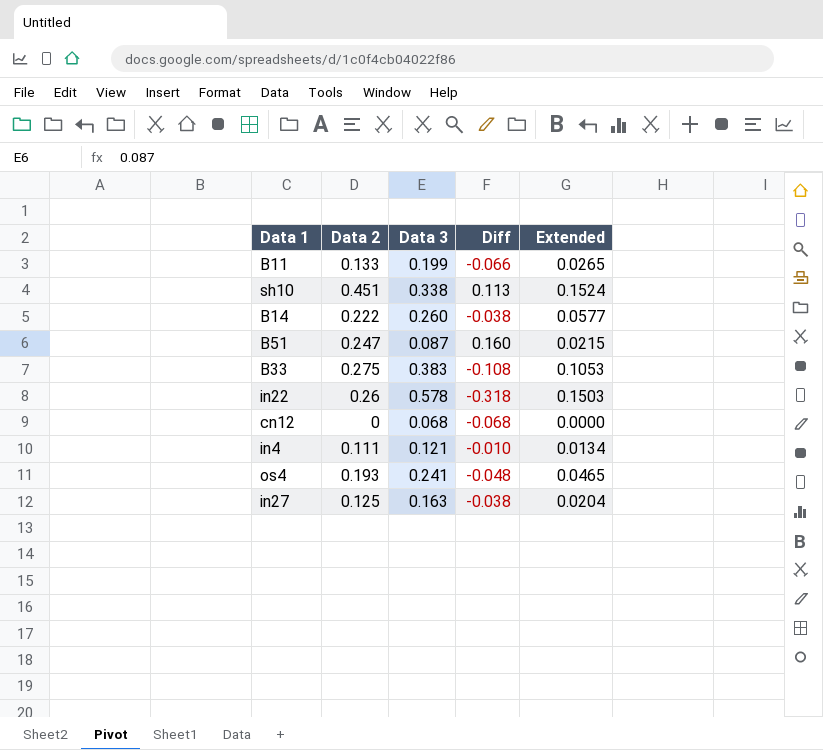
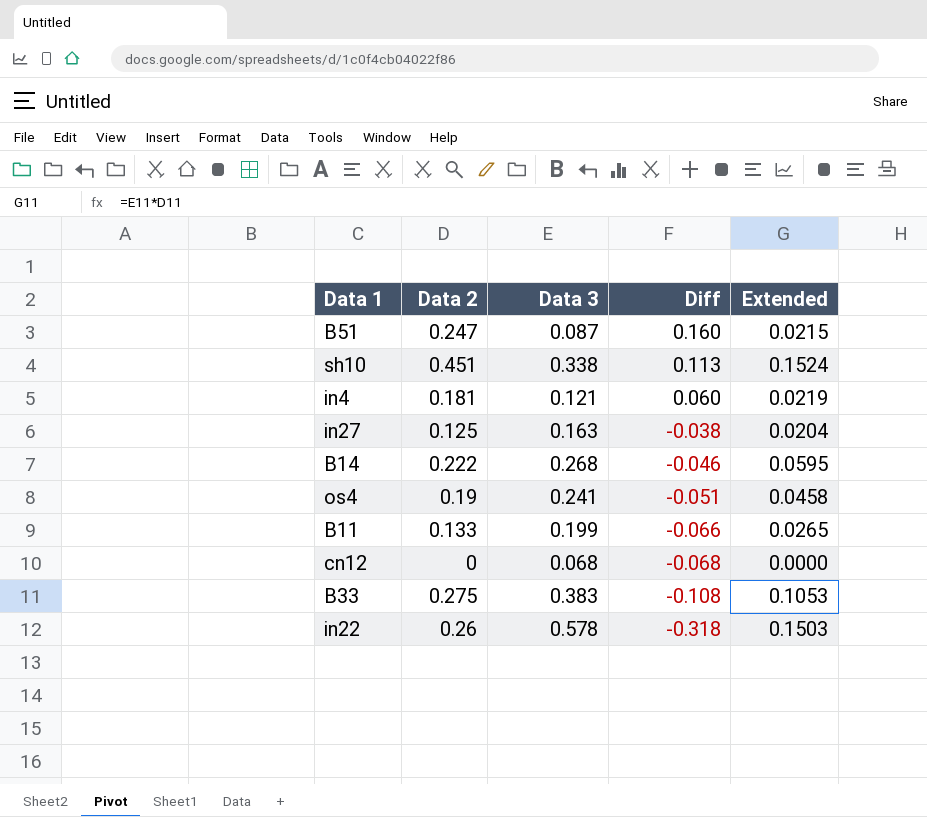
row order: none -> Diff descending
in4 | Data 2: 0.111 -> 0.181
in4 | Diff: -0.010 -> 0.060
in4 | Extended: 0.0134 -> 0.0219
B14 | Data 3: 0.260 -> 0.268
B14 | Diff: -0.038 -> -0.046
B14 | Extended: 0.0577 -> 0.0595
os4 | Data 2: 0.193 -> 0.19
os4 | Diff: -0.048 -> -0.051
os4 | Extended: 0.0465 -> 0.0458

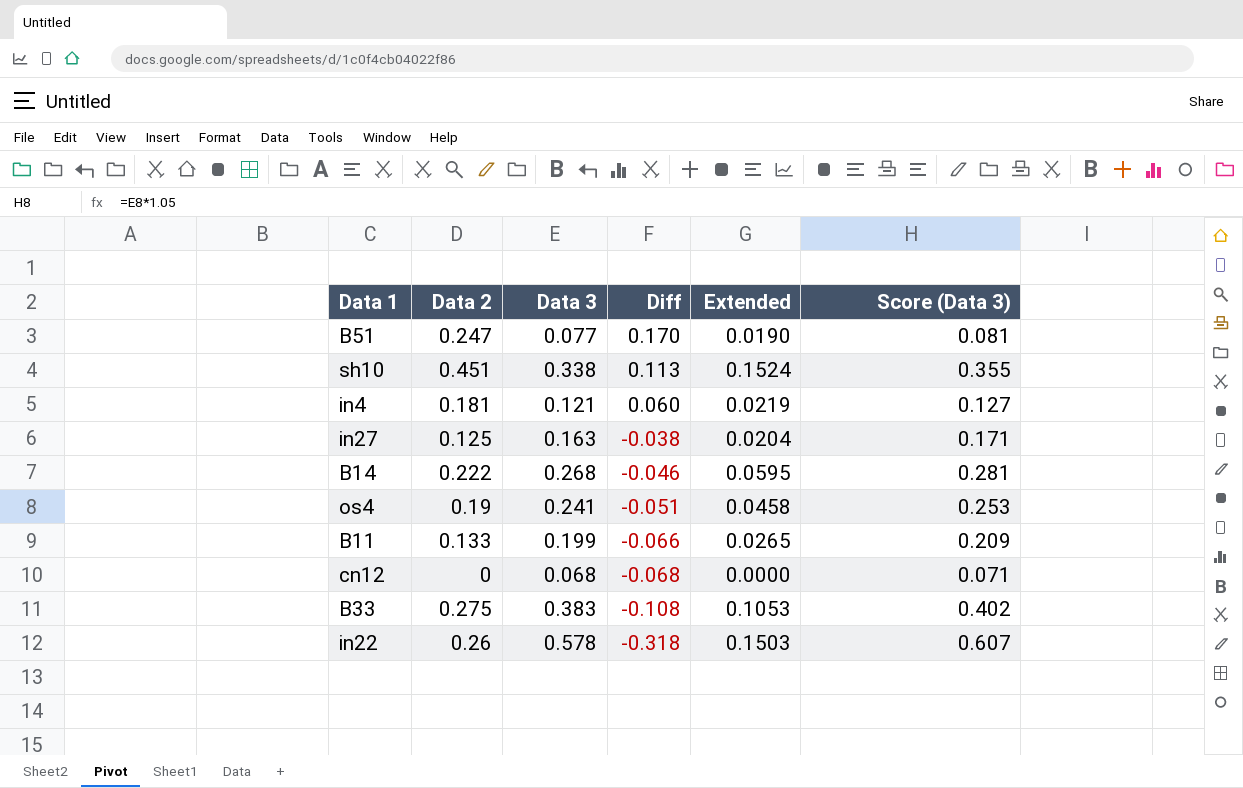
column Score (Data 3) | formula: none -> [Data 3] * 1.05
B51 | Data 3: 0.087 -> 0.077
B51 | Diff: 0.160 -> 0.170
B51 | Extended: 0.0215 -> 0.0190

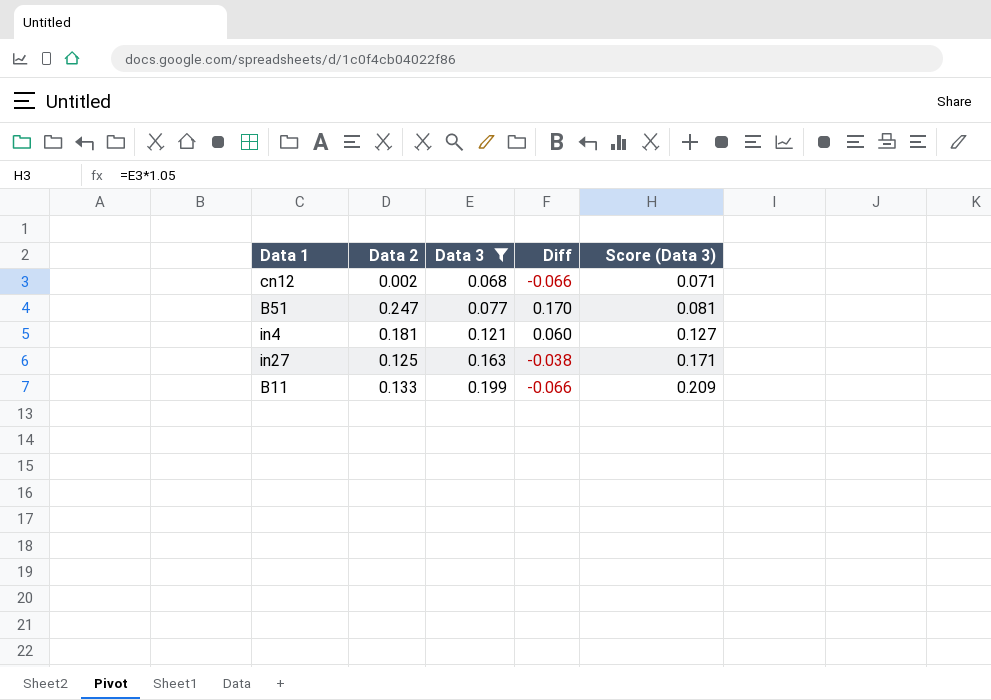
filter: none -> Data 3 <= 0.199
row order: Diff descending -> Data 3 ascending
column Extended | formula: [Data 2] * [Data 3] -> none
cn12 | Data 2: 0 -> 0.002
cn12 | Diff: -0.068 -> -0.066

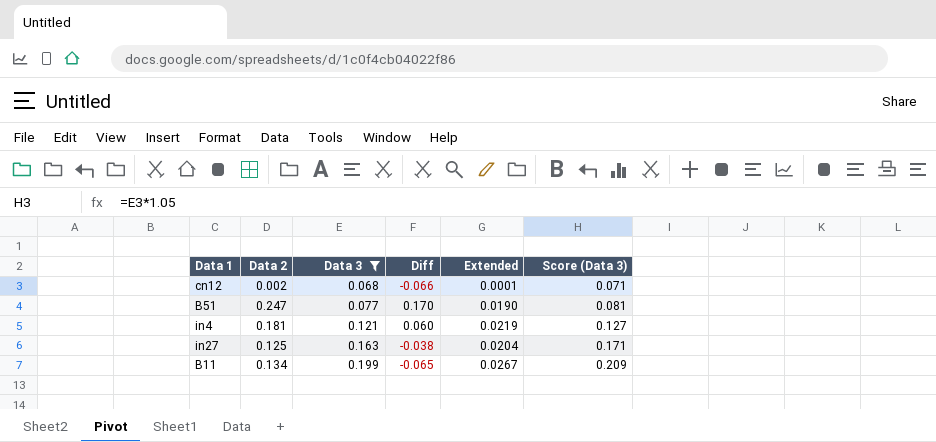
column Extended | formula: none -> [Data 2] * [Data 3]
B11 | Data 2: 0.133 -> 0.134
B11 | Diff: -0.066 -> -0.065

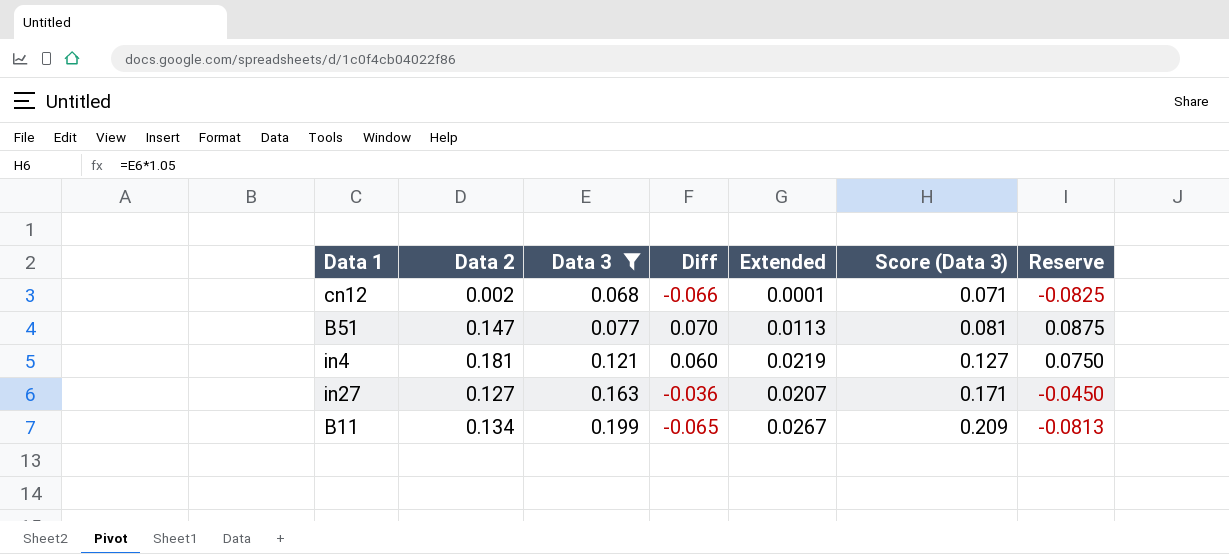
column Reserve | formula: none -> [Diff] * 1.25
B51 | Data 2: 0.247 -> 0.147
B51 | Diff: 0.170 -> 0.070
B51 | Extended: 0.0190 -> 0.0113
in27 | Data 2: 0.125 -> 0.127
in27 | Diff: -0.038 -> -0.036
in27 | Extended: 0.0204 -> 0.0207

